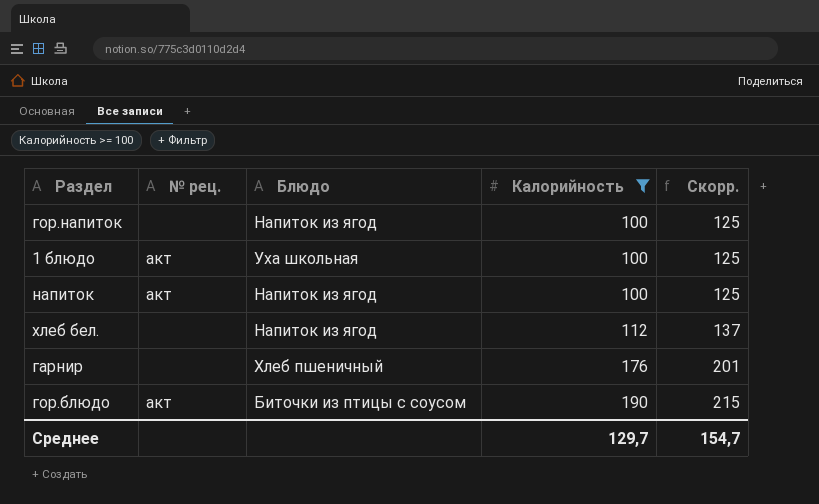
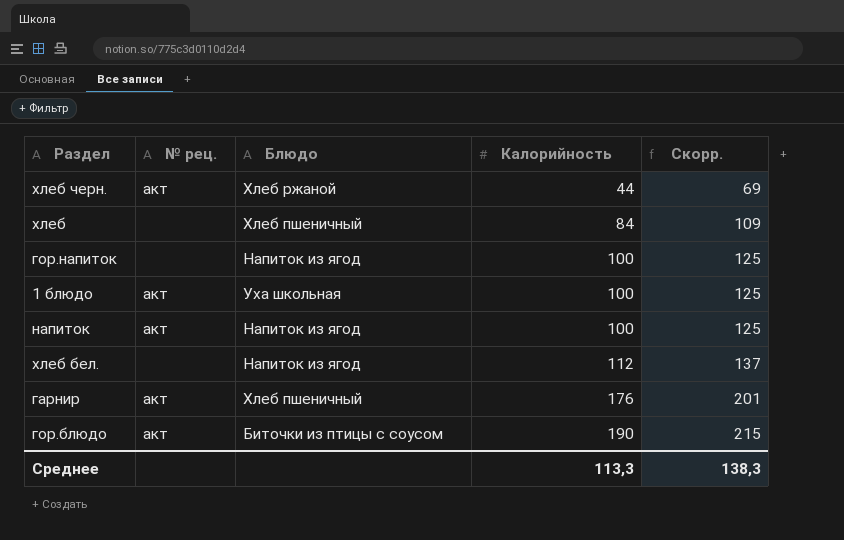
filter: Калорийность >= 100 -> none
гарнир | № рец.: none -> акт
Среднее | Калорийность: 129,7 -> 113,3
Среднее | Скорр.: 154,7 -> 138,3

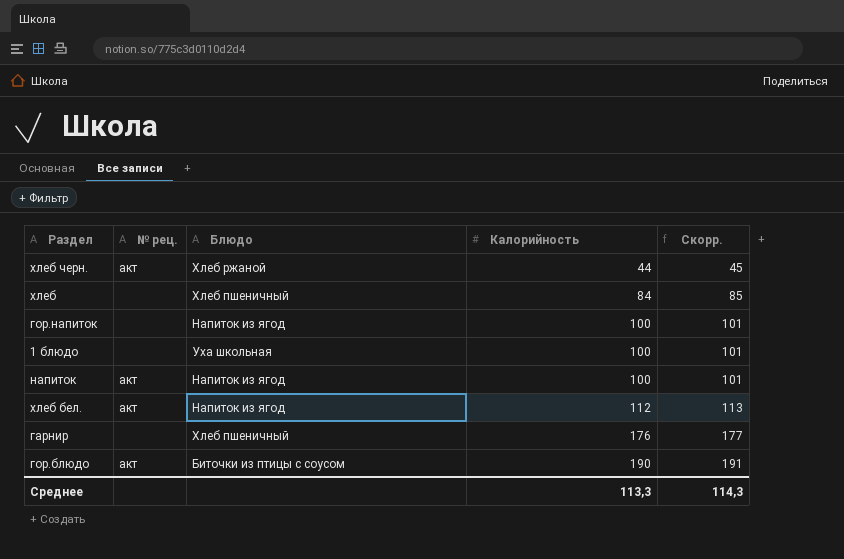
column Скорр. | formula: [Калорийность] + 25 -> [Калорийность] + 1
1 блюдо | № рец.: акт -> none
хлеб бел. | № рец.: none -> акт
гарнир | № рец.: акт -> none
Среднее | Скорр.: 138,3 -> 114,3

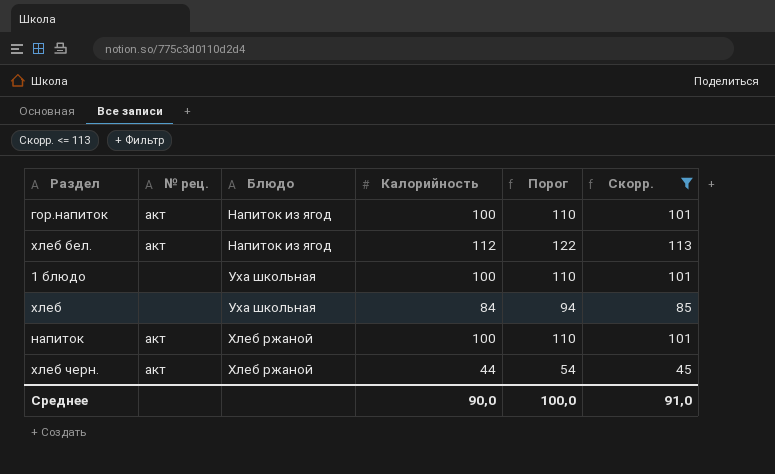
filter: none -> Скорр. <= 113
row order: Калорийность ascending -> Блюдо ascending
column Порог | formula: none -> [Калорийность] + 10
гор.напиток | № рец.: none -> акт
хлеб | Блюдо: Хлеб пшеничный -> Уха школьная
напиток | Блюдо: Напиток из ягод -> Хлеб ржаной
Среднее | Калорийность: 113,3 -> 90,0
Среднее | Скорр.: 114,3 -> 91,0

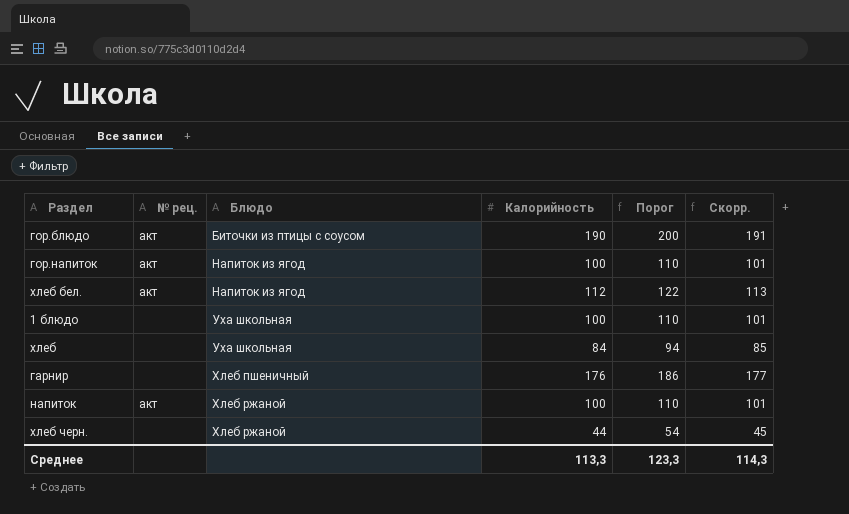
filter: Скорр. <= 113 -> none
хлеб черн. | № рец.: акт -> none
Среднее | Калорийность: 90,0 -> 113,3
Среднее | Порог: 100,0 -> 123,3
Среднее | Скорр.: 91,0 -> 114,3

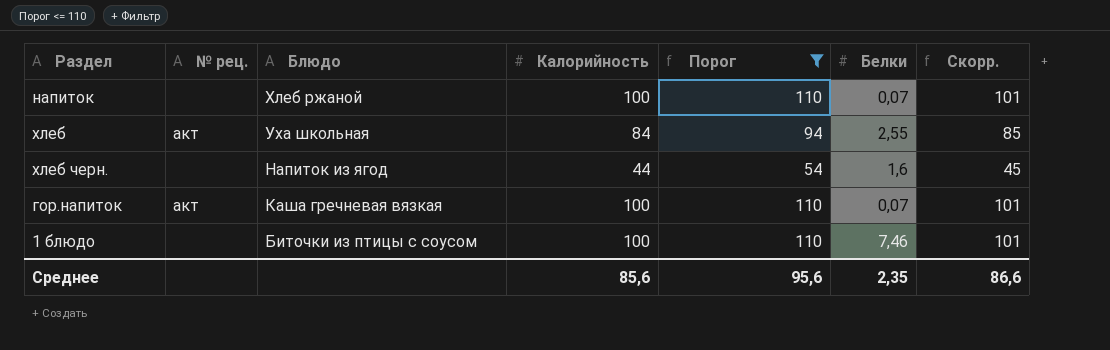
filter: none -> Порог <= 110
row order: Блюдо ascending -> Блюдо descending
column Белки | position: none -> 6
напиток | № рец.: акт -> none
хлеб | № рец.: none -> акт
хлеб черн. | Блюдо: Хлеб ржаной -> Напиток из ягод
гор.напиток | Блюдо: Напиток из ягод -> Каша гречневая вязкая
1 блюдо | Блюдо: Уха школьная -> Биточки из птицы с соусом
Среднее | Калорийность: 113,3 -> 85,6
Среднее | Порог: 123,3 -> 95,6
Среднее | Скорр.: 114,3 -> 86,6

